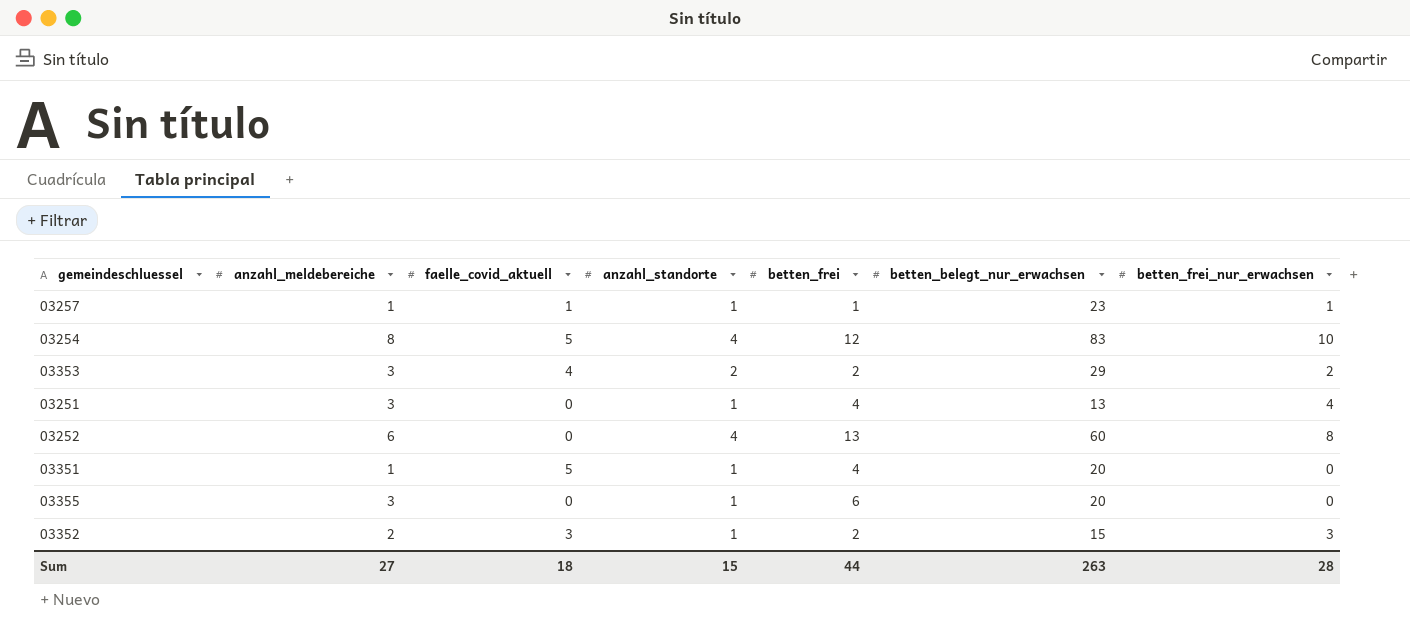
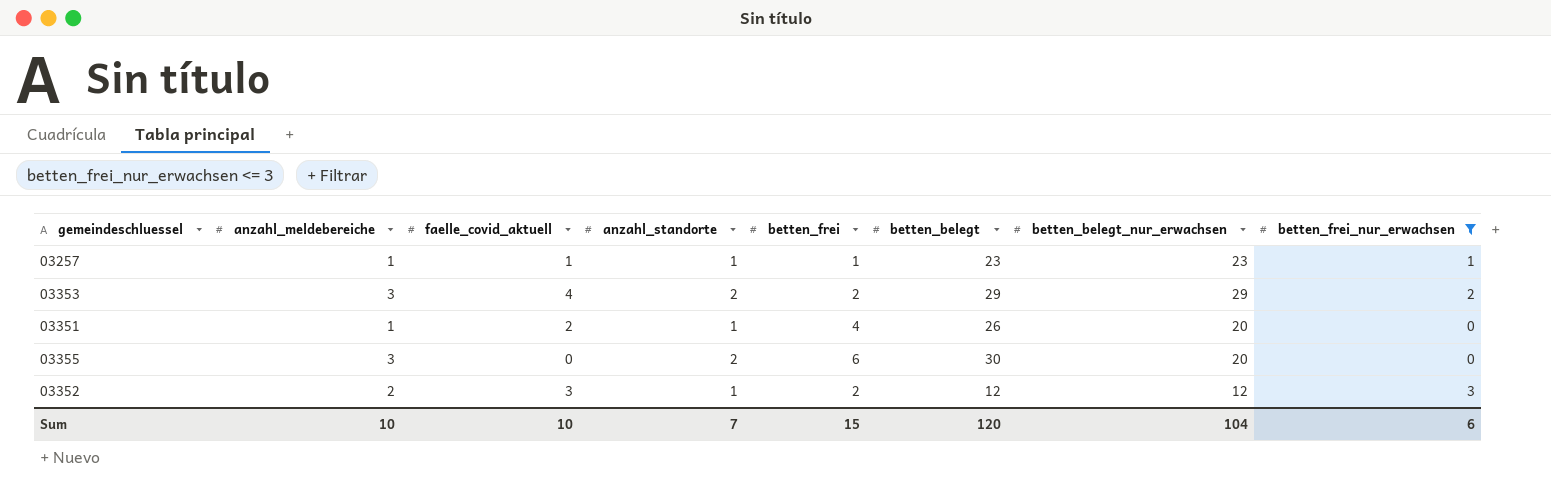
filter: none -> betten_frei_nur_erwachsen <= 3
column betten_belegt | position: none -> 6
03351 | faelle_covid_aktuell: 5 -> 2
03355 | anzahl_standorte: 1 -> 2
03352 | betten_belegt_nur_erwachsen: 15 -> 12
Sum | anzahl_meldebereiche: 27 -> 10
Sum | faelle_covid_aktuell: 18 -> 10
Sum | anzahl_standorte: 15 -> 7
Sum | betten_frei: 44 -> 15
Sum | betten_belegt_nur_erwachsen: 263 -> 104
Sum | betten_frei_nur_erwachsen: 28 -> 6

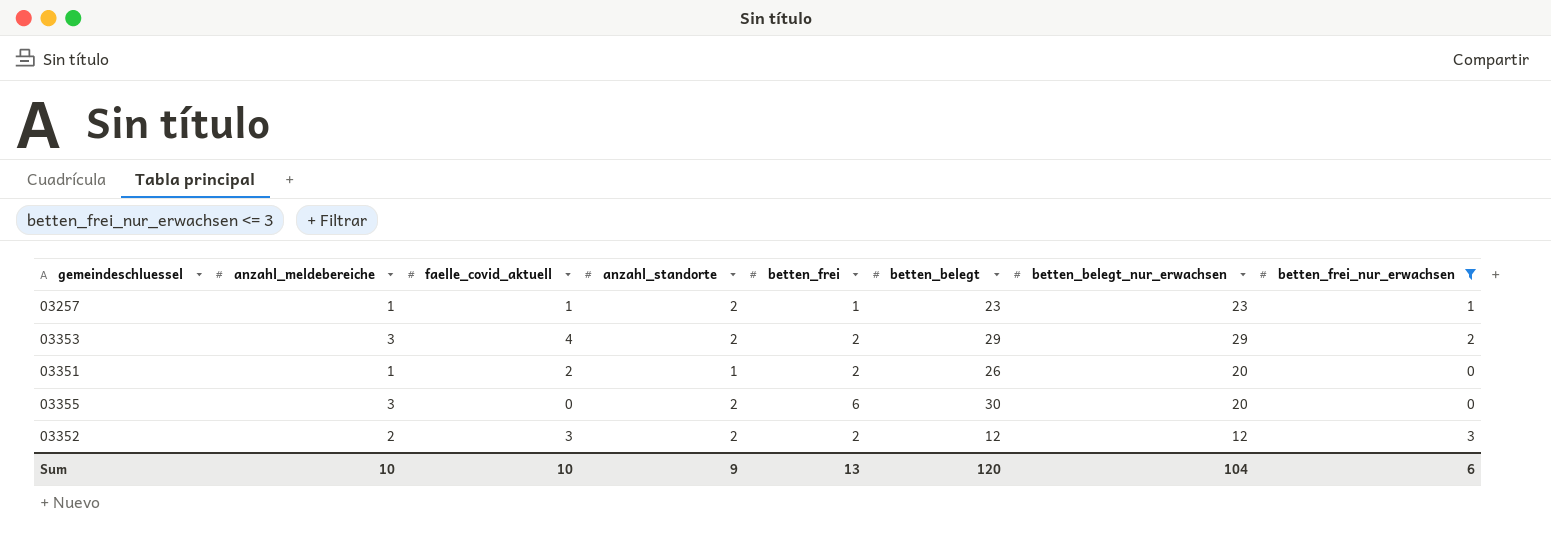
03257 | anzahl_standorte: 1 -> 2
03351 | betten_frei: 4 -> 2
03352 | anzahl_standorte: 1 -> 2
Sum | anzahl_standorte: 7 -> 9
Sum | betten_frei: 15 -> 13

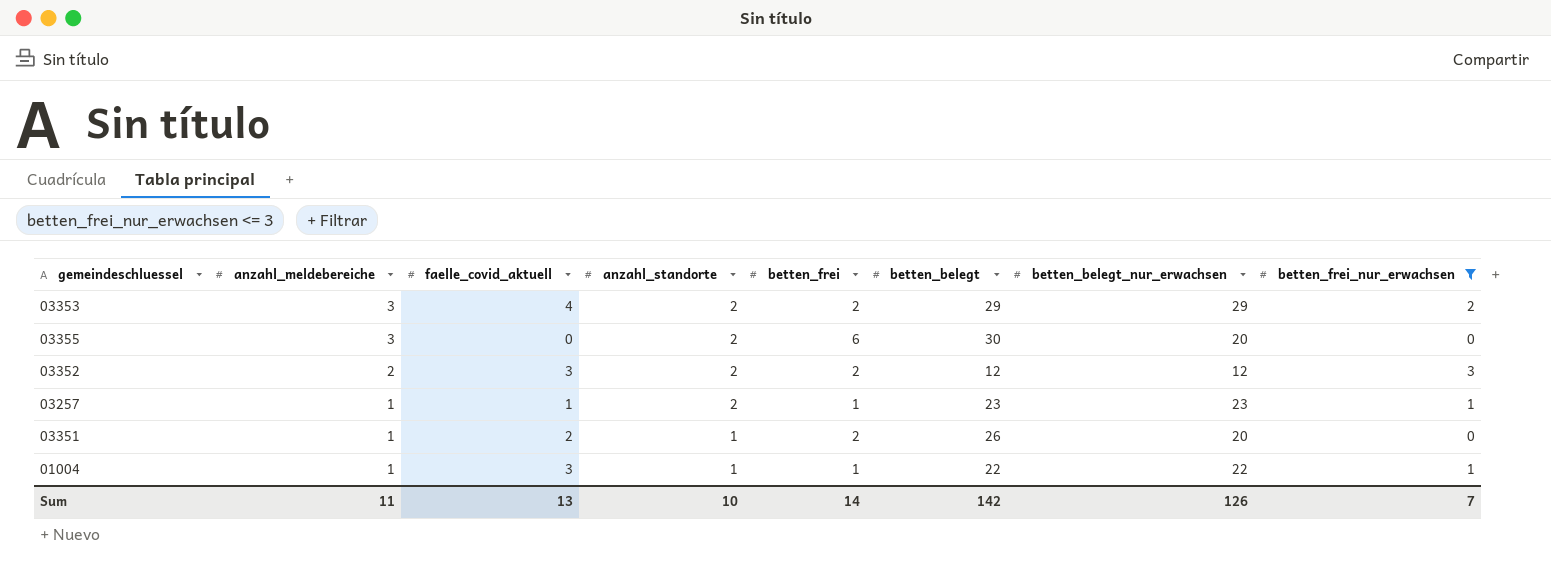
row order: none -> anzahl_meldebereiche descending
row 01004: none -> 1 | 3 | 1 | 1 | 22 | 22 | 1
Sum | anzahl_meldebereiche: 10 -> 11
Sum | faelle_covid_aktuell: 10 -> 13
Sum | anzahl_standorte: 9 -> 10
Sum | betten_frei: 13 -> 14
Sum | betten_belegt: 120 -> 142
Sum | betten_belegt_nur_erwachsen: 104 -> 126
Sum | betten_frei_nur_erwachsen: 6 -> 7

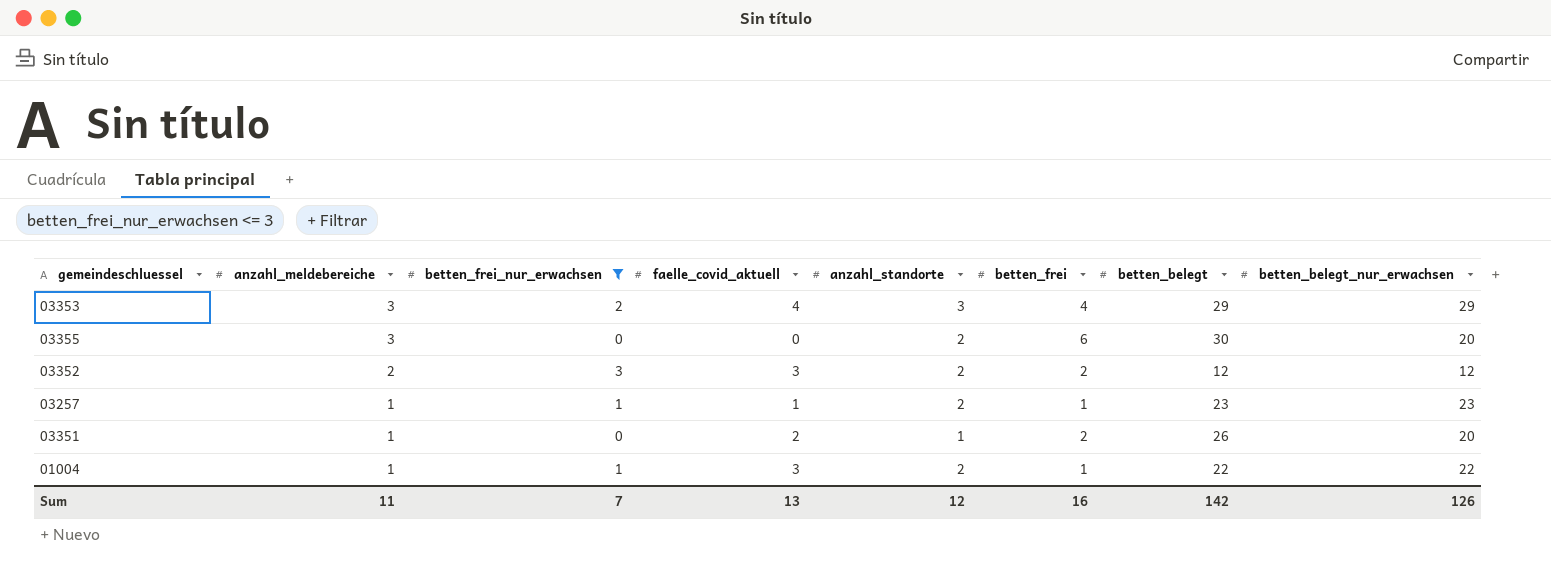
column betten_frei_nur_erwachsen | position: 8 -> 3
03353 | anzahl_standorte: 2 -> 3
03353 | betten_frei: 2 -> 4
01004 | anzahl_standorte: 1 -> 2
Sum | anzahl_standorte: 10 -> 12
Sum | betten_frei: 14 -> 16

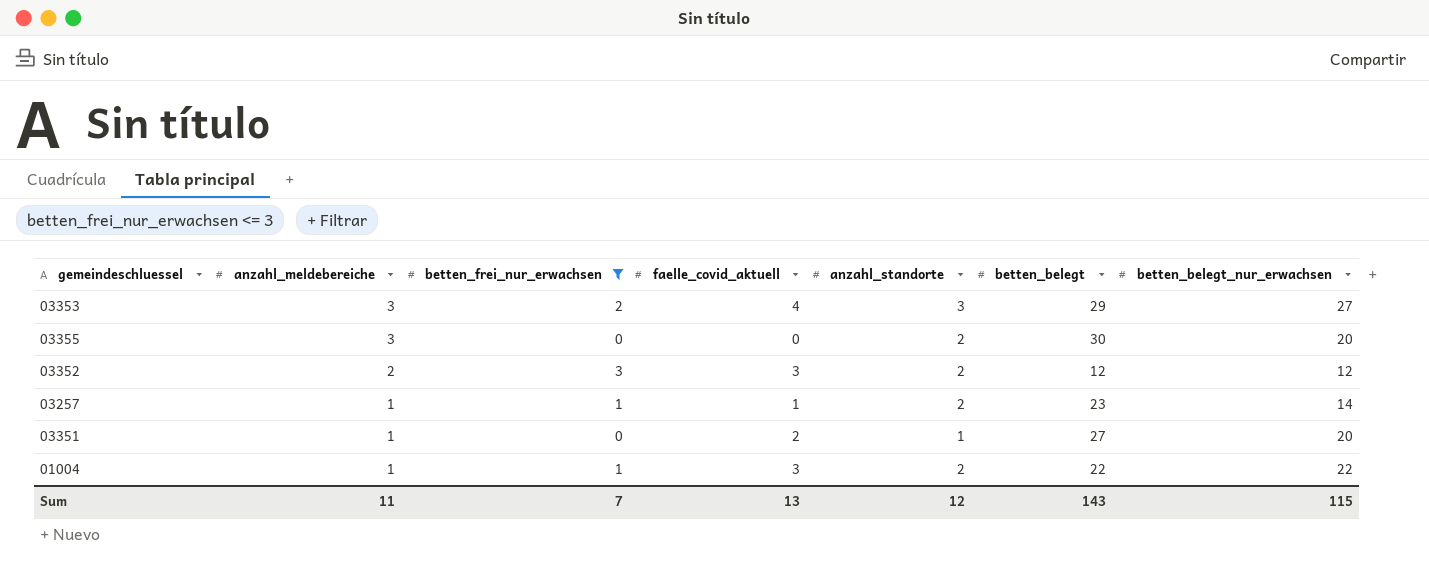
column betten_frei | position: 6 -> none
03353 | betten_belegt_nur_erwachsen: 29 -> 27
03257 | betten_belegt_nur_erwachsen: 23 -> 14
03351 | betten_belegt: 26 -> 27
Sum | betten_belegt: 142 -> 143
Sum | betten_belegt_nur_erwachsen: 126 -> 115

